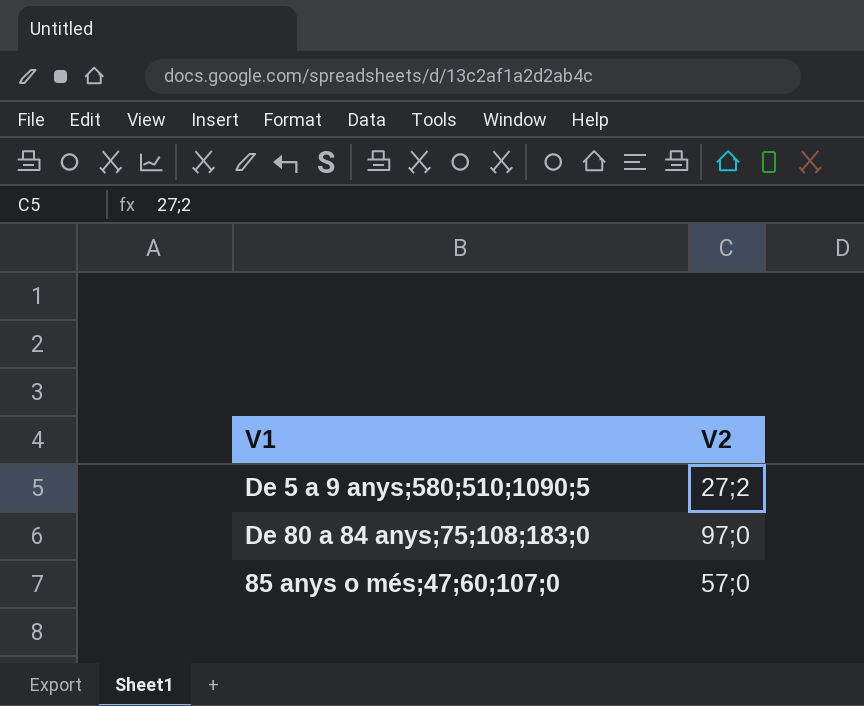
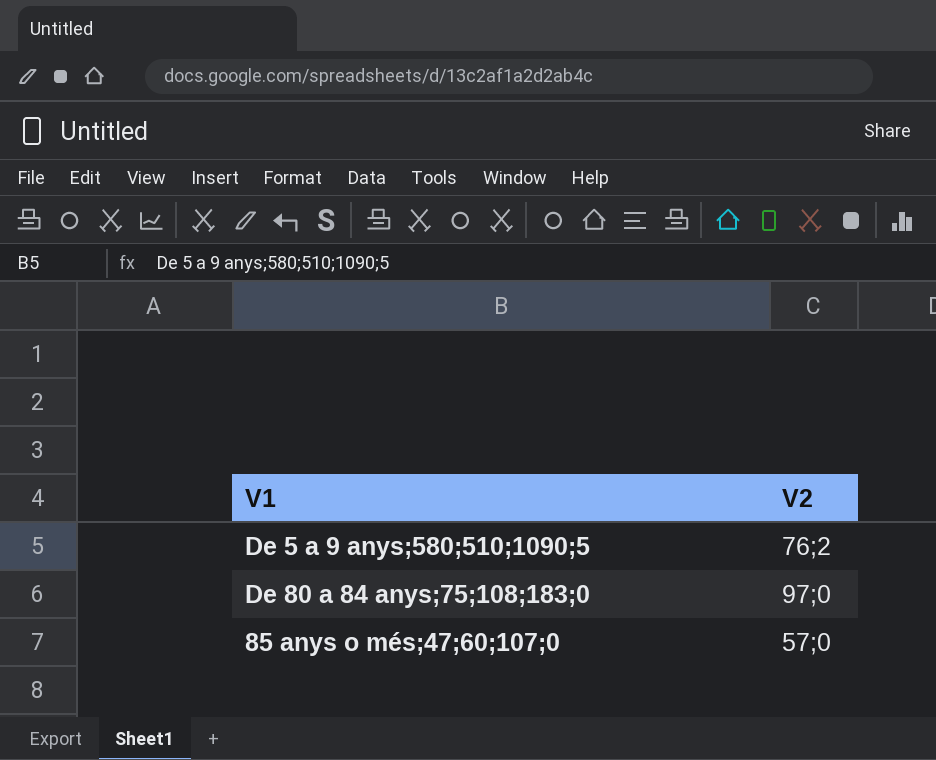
De 5 a 9 anys;580;510;1090;5 | V2: 27;2 -> 76;2

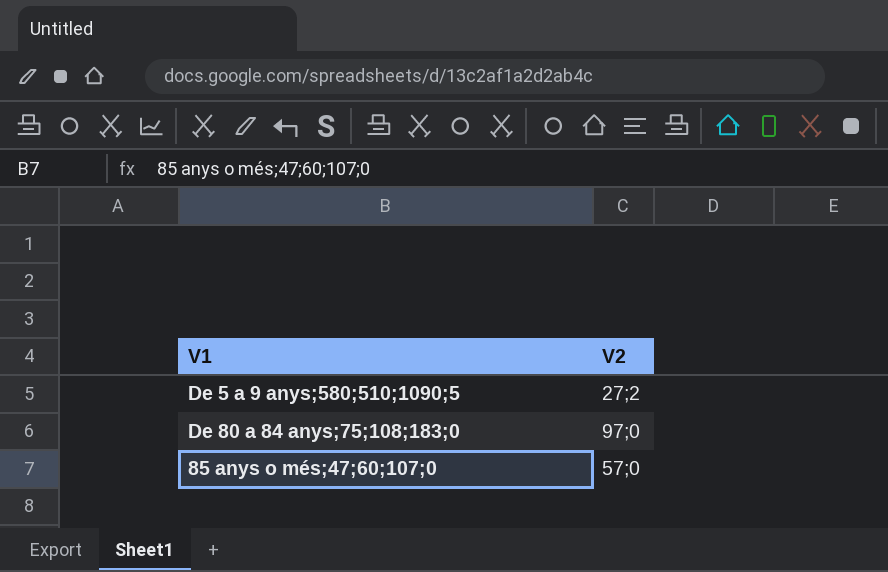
De 5 a 9 anys;580;510;1090;5 | V2: 76;2 -> 27;2

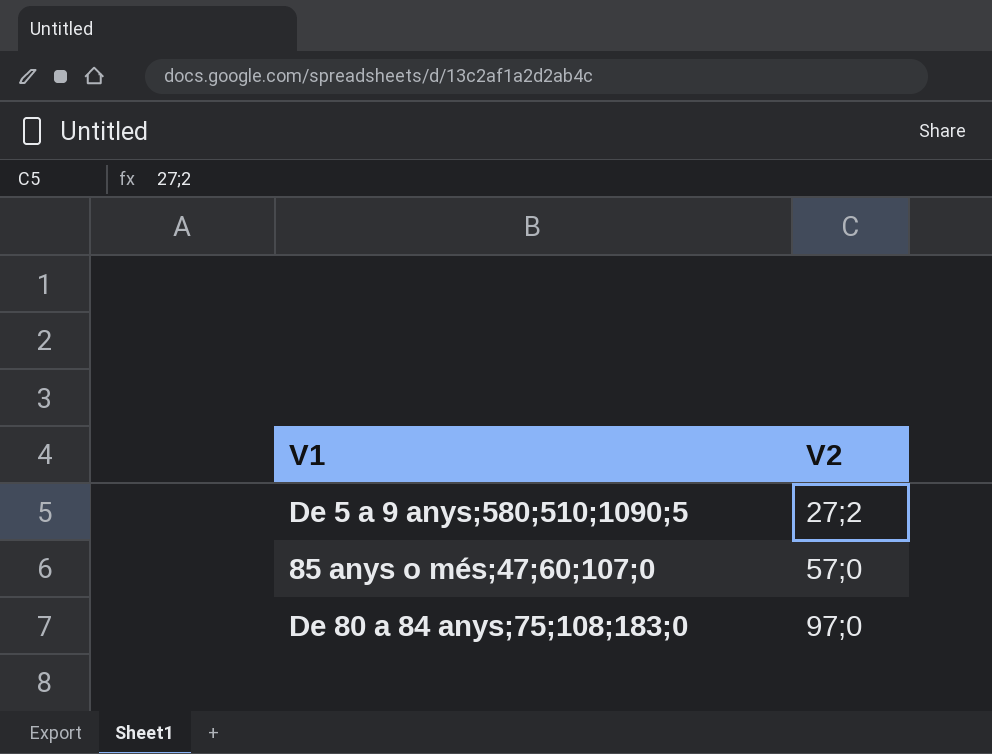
row order: none -> V2 ascending

